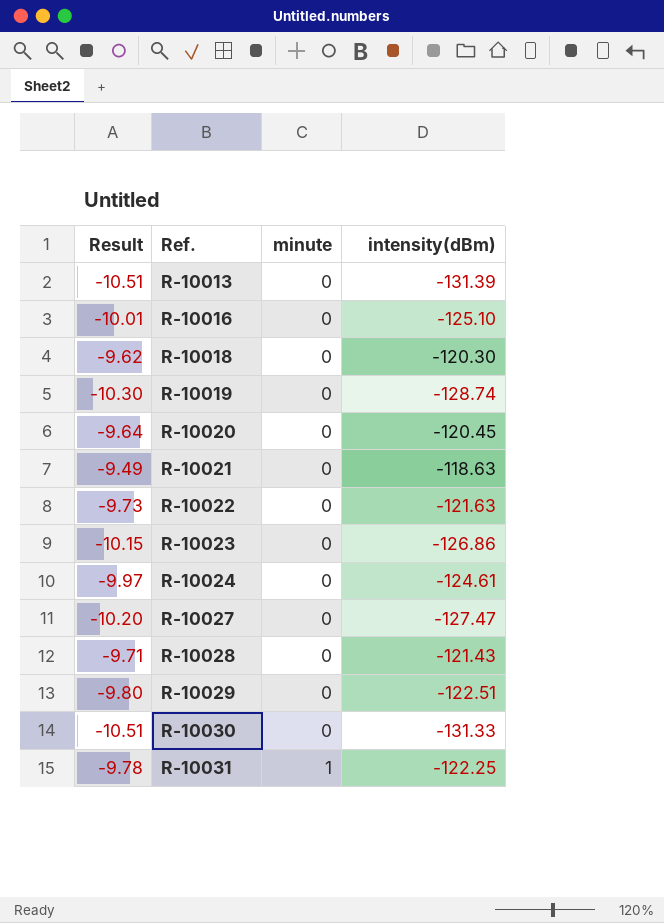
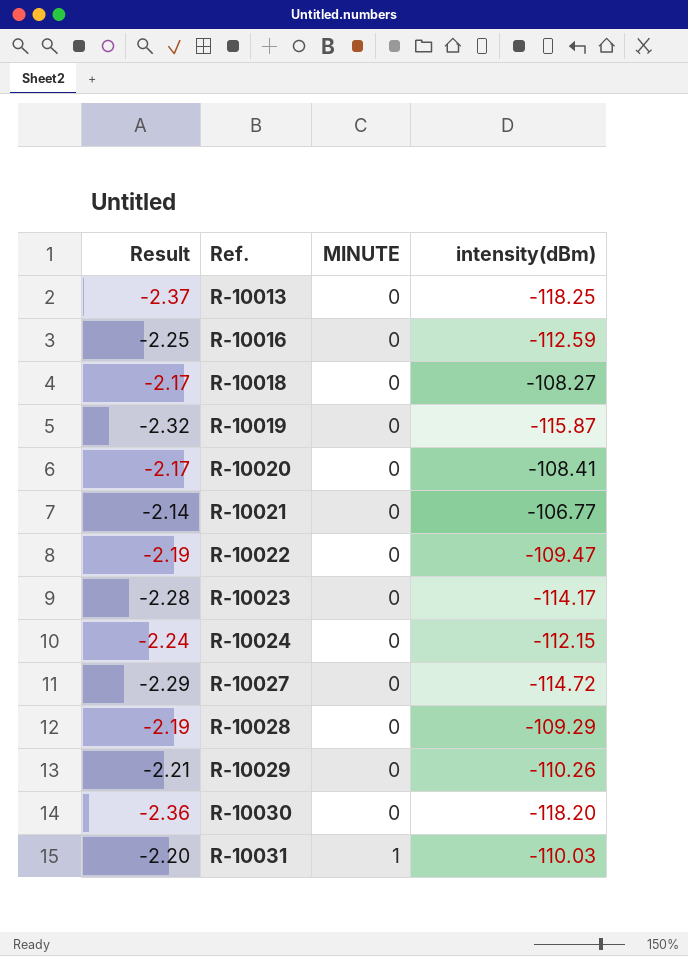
column Result | formula: [intensity(dBm)] * 0.08 -> [intensity(dBm)] * 0.02
column name: minute -> MINUTE
R-10013 | intensity(dBm): -131.39 -> -118.25
R-10016 | intensity(dBm): -125.10 -> -112.59
R-10018 | intensity(dBm): -120.30 -> -108.27
R-10019 | intensity(dBm): -128.74 -> -115.87
R-10020 | intensity(dBm): -120.45 -> -108.41
R-10021 | intensity(dBm): -118.63 -> -106.77
R-10022 | intensity(dBm): -121.63 -> -109.47
R-10023 | intensity(dBm): -126.86 -> -114.17
R-10024 | intensity(dBm): -124.61 -> -112.15
R-10027 | intensity(dBm): -127.47 -> -114.72
R-10028 | intensity(dBm): -121.43 -> -109.29
R-10029 | intensity(dBm): -122.51 -> -110.26
R-10030 | intensity(dBm): -131.33 -> -118.20
R-10031 | intensity(dBm): -122.25 -> -110.03

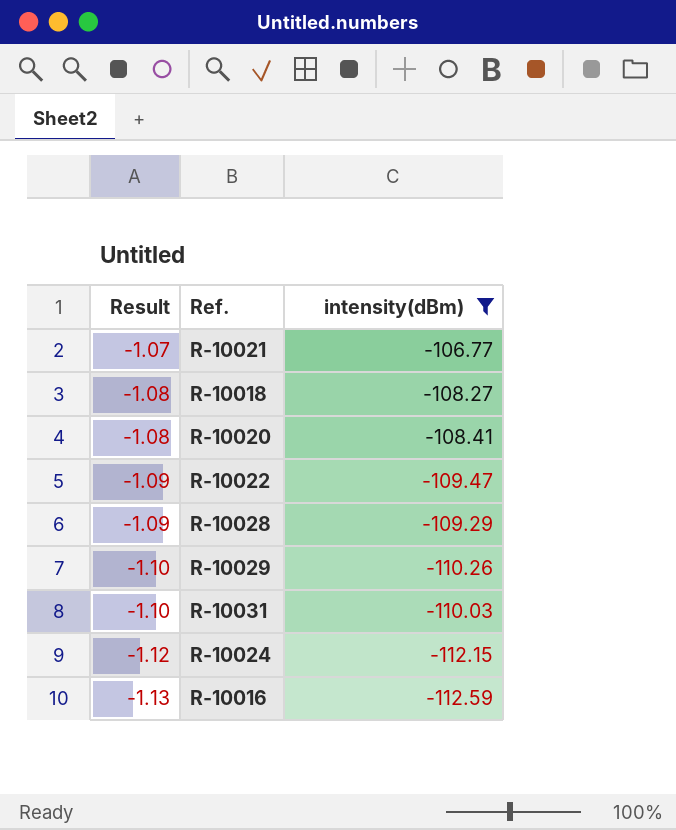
filter: none -> intensity(dBm) >= -112.59
row order: Ref. ascending -> Result descending
column MINUTE | position: 3 -> none
column Result | formula: [intensity(dBm)] * 0.02 -> [intensity(dBm)] * 0.01

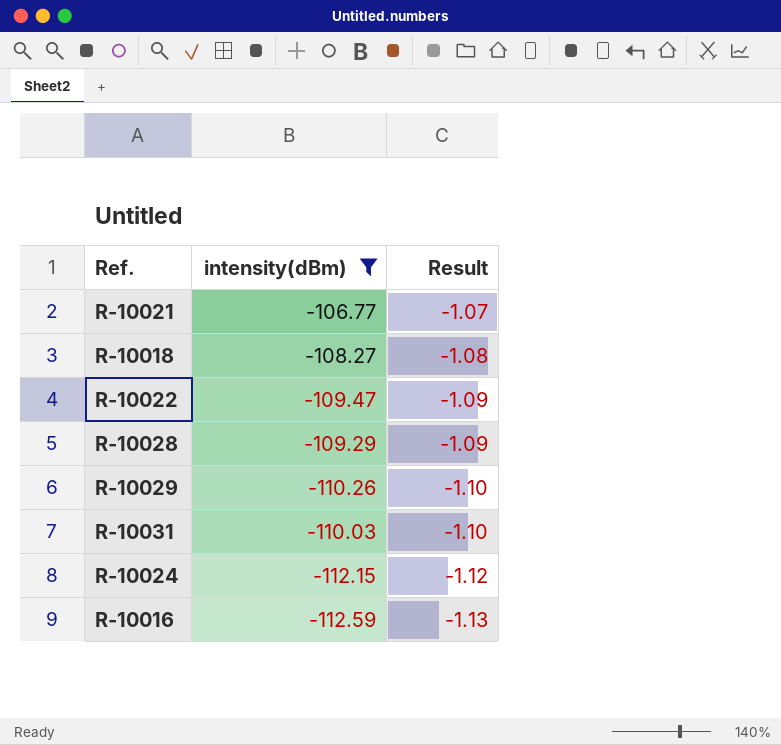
column Result | position: 1 -> 3
row R-10020: -1.08 | -108.41 -> none

